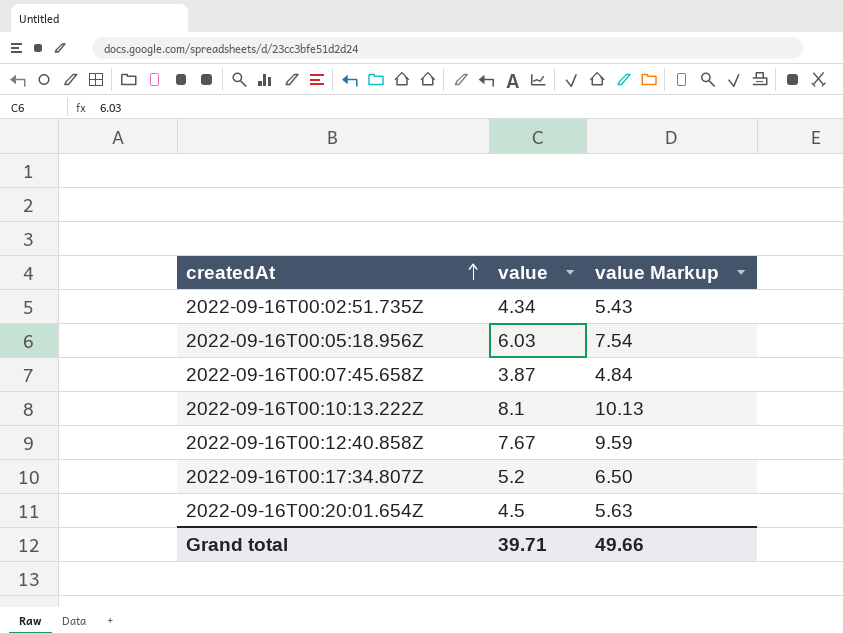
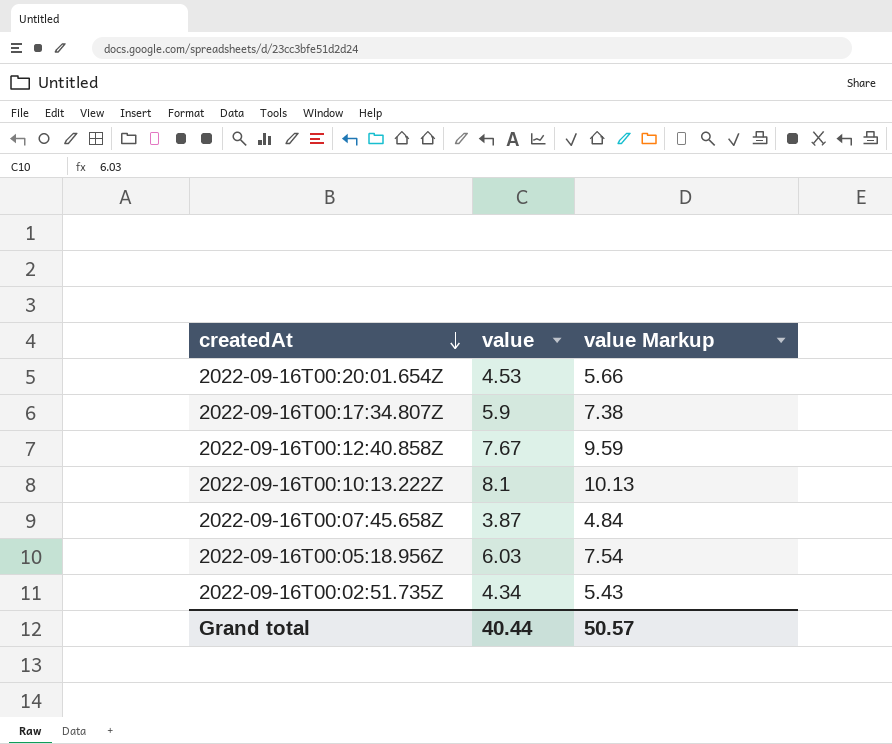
row order: createdAt ascending -> createdAt descending
2022-09-16T00:20:01.654Z | value: 4.5 -> 4.53
2022-09-16T00:20:01.654Z | value Markup: 5.63 -> 5.66
2022-09-16T00:17:34.807Z | value: 5.2 -> 5.9
2022-09-16T00:17:34.807Z | value Markup: 6.50 -> 7.38
Grand total | value: 39.71 -> 40.44
Grand total | value Markup: 49.66 -> 50.57

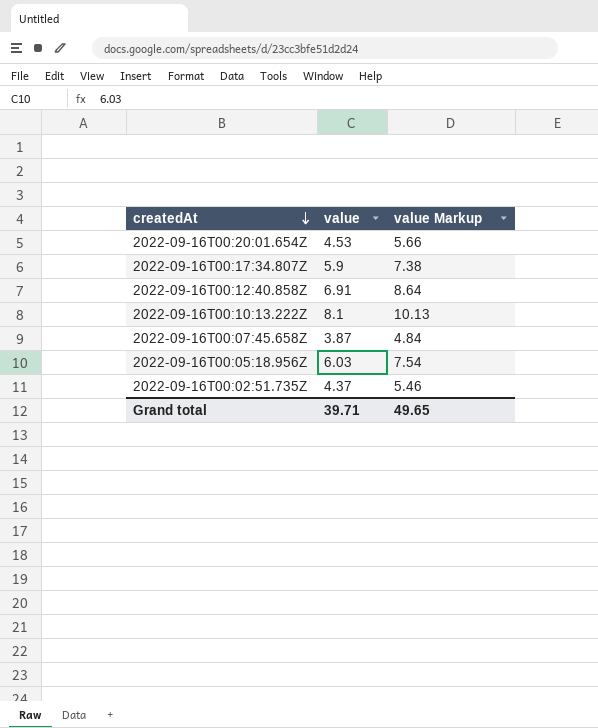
2022-09-16T00:12:40.858Z | value: 7.67 -> 6.91
2022-09-16T00:12:40.858Z | value Markup: 9.59 -> 8.64
2022-09-16T00:02:51.735Z | value: 4.34 -> 4.37
2022-09-16T00:02:51.735Z | value Markup: 5.43 -> 5.46
Grand total | value: 40.44 -> 39.71
Grand total | value Markup: 50.57 -> 49.65

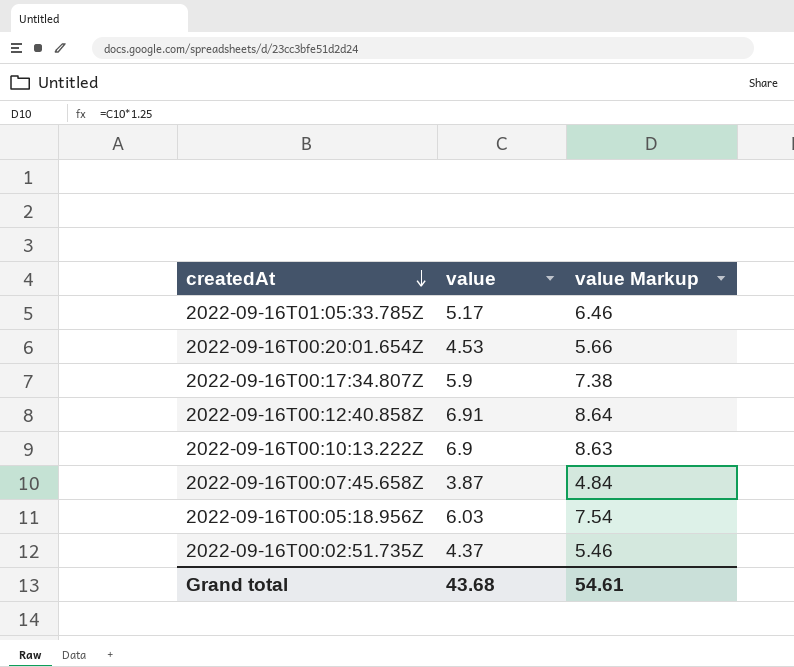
row 2022-09-16T01:05:33.785Z: none -> 5.17 | 6.46
2022-09-16T00:10:13.222Z | value: 8.1 -> 6.9
2022-09-16T00:10:13.222Z | value Markup: 10.13 -> 8.63
Grand total | value: 39.71 -> 43.68
Grand total | value Markup: 49.65 -> 54.61

